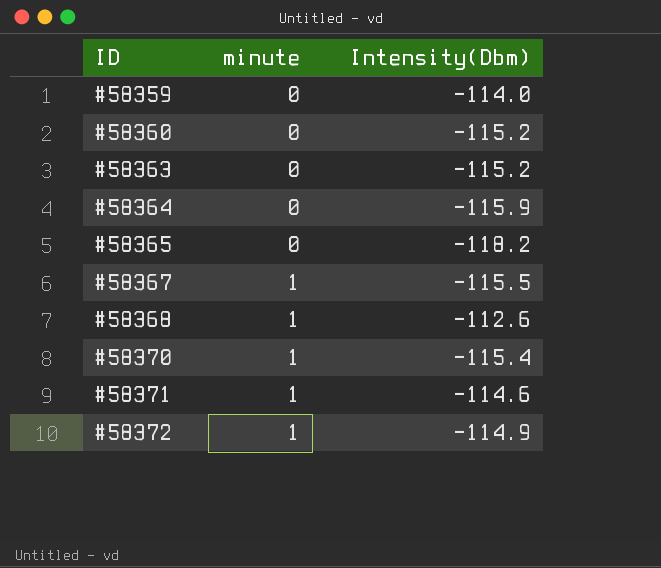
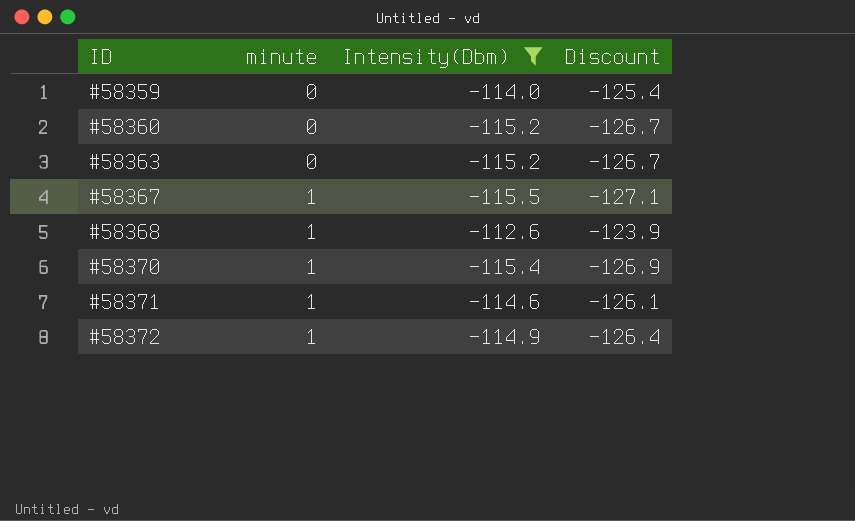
filter: none -> Intensity(Dbm) >= -115.5
column Discount | formula: none -> [Intensity(Dbm)] * 1.1

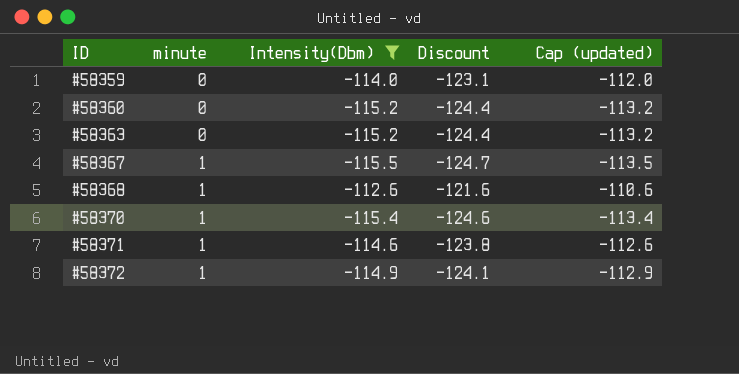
column Discount | formula: [Intensity(Dbm)] * 1.1 -> [Intensity(Dbm)] * 1.08
column Cap (updated) | formula: none -> [Intensity(Dbm)] + 2

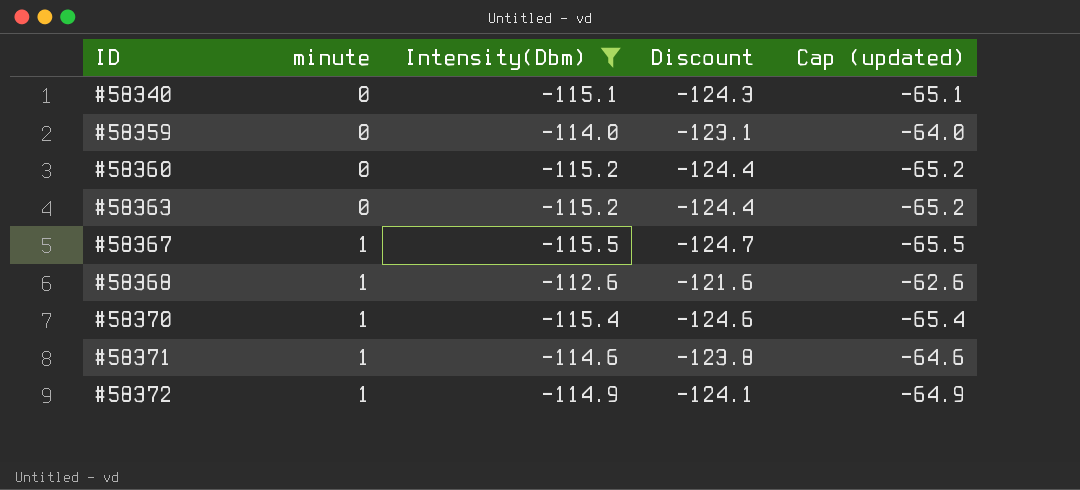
column Cap (updated) | formula: [Intensity(Dbm)] + 2 -> [Intensity(Dbm)] + 50
row #58340: none -> 0 | -115.1 | -124.3 | -65.1

